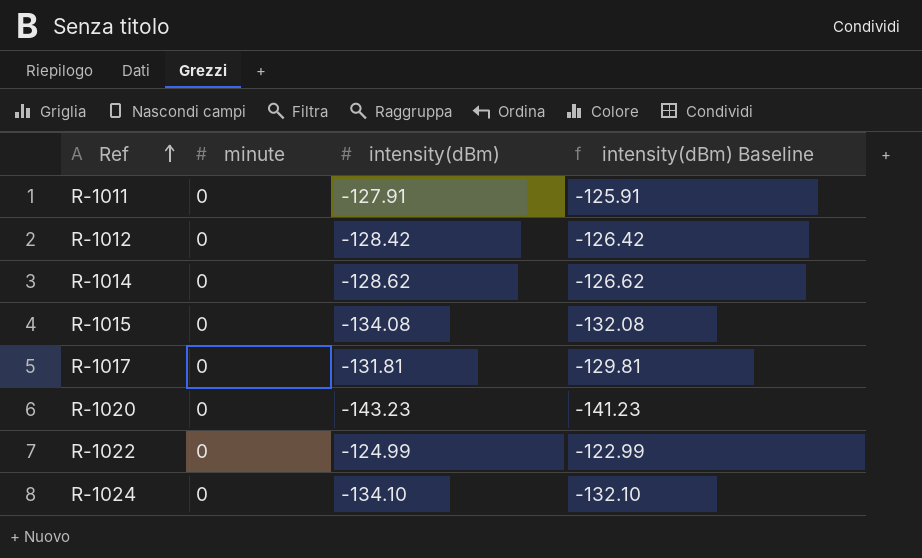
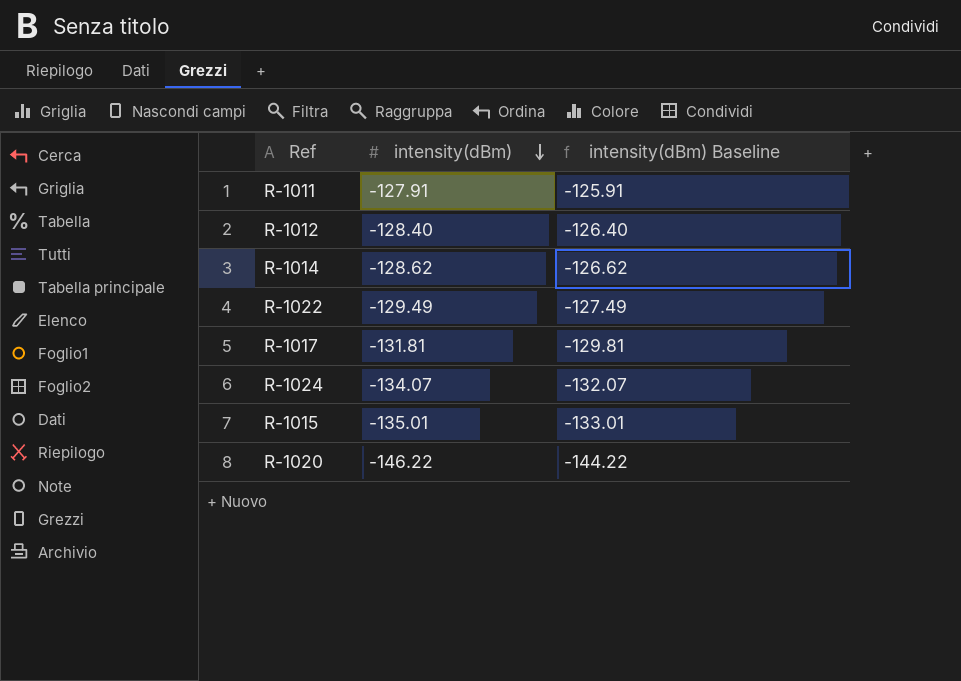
row order: Ref ascending -> intensity(dBm) descending
column minute | position: 2 -> none
R-1012 | intensity(dBm): -128.42 -> -128.40
R-1012 | intensity(dBm) Baseline: -126.42 -> -126.40
R-1022 | intensity(dBm): -124.99 -> -129.49
R-1022 | intensity(dBm) Baseline: -122.99 -> -127.49
R-1024 | intensity(dBm): -134.10 -> -134.07
R-1024 | intensity(dBm) Baseline: -132.10 -> -132.07
R-1015 | intensity(dBm): -134.08 -> -135.01
R-1015 | intensity(dBm) Baseline: -132.08 -> -133.01
R-1020 | intensity(dBm): -143.23 -> -146.22
R-1020 | intensity(dBm) Baseline: -141.23 -> -144.22

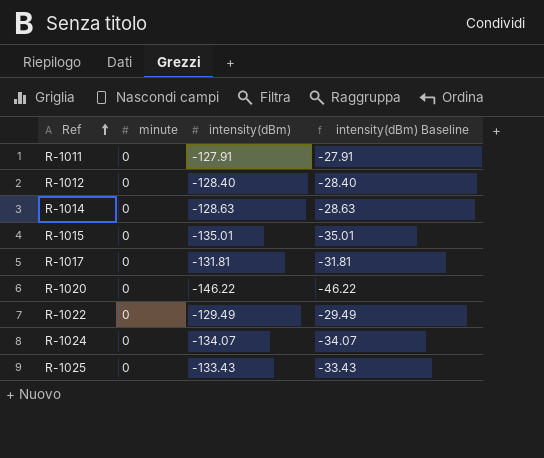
row order: intensity(dBm) descending -> Ref ascending
column minute | position: none -> 2
column intensity(dBm) Baseline | formula: [intensity(dBm)] + 2 -> [intensity(dBm)] + 100
R-1014 | intensity(dBm): -128.62 -> -128.63
row R-1025: none -> 0 | -133.43 | -33.43

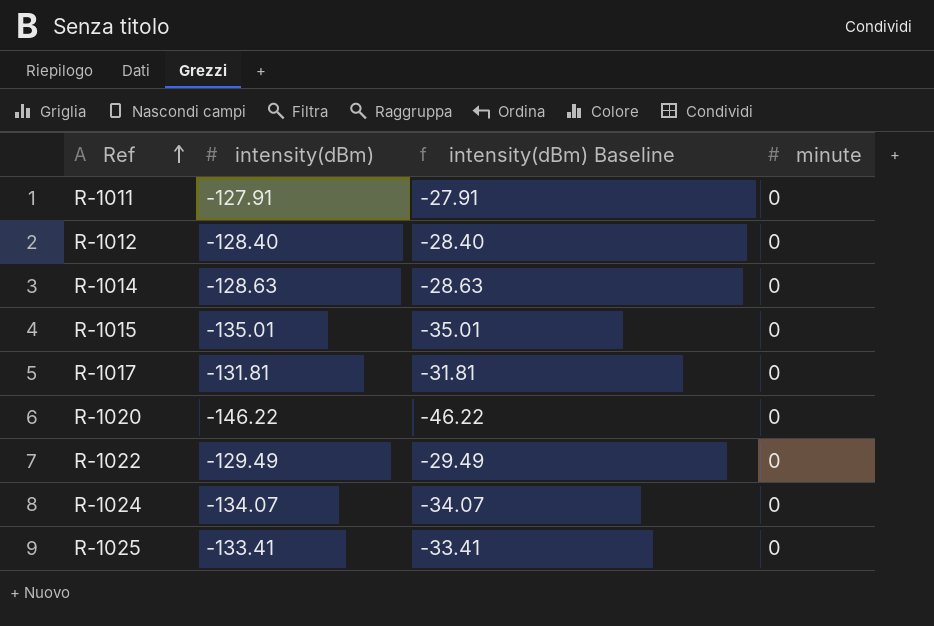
column minute | position: 2 -> 4
R-1025 | intensity(dBm): -133.43 -> -133.41
R-1025 | intensity(dBm) Baseline: -33.43 -> -33.41

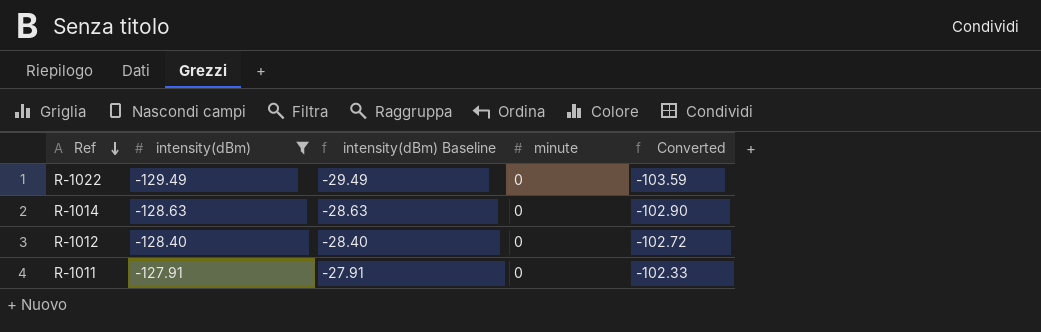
filter: none -> intensity(dBm) >= -129.49
row order: Ref ascending -> Ref descending
column Converted | formula: none -> [intensity(dBm)] * 0.8

